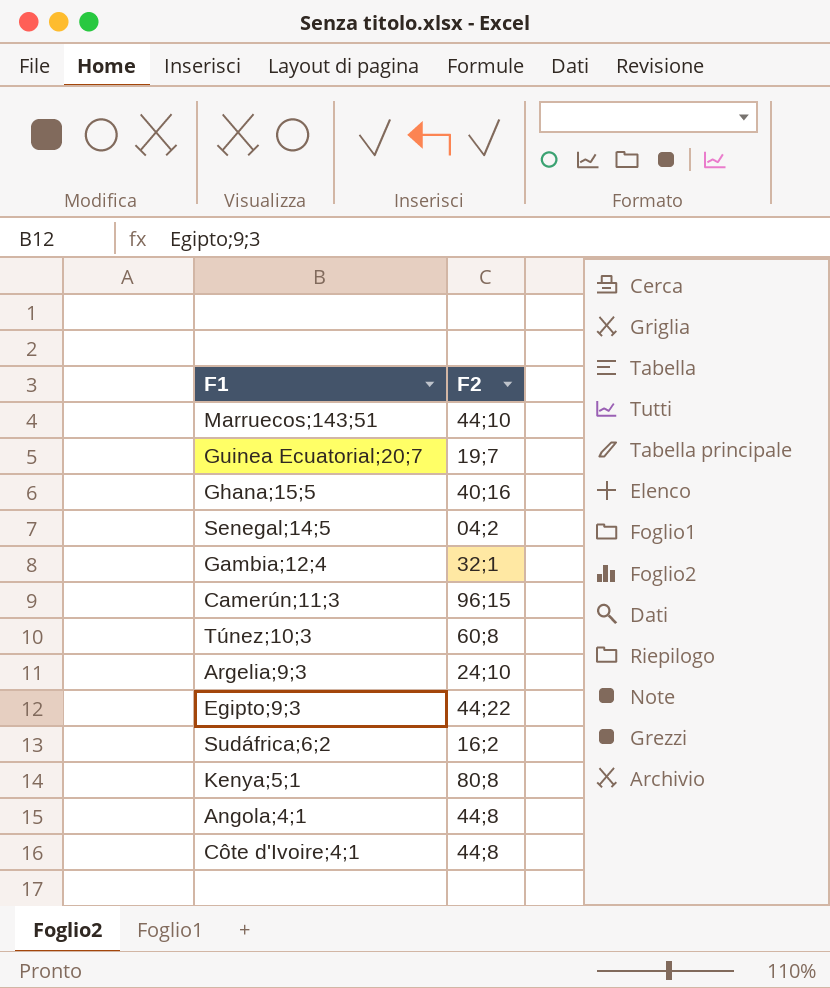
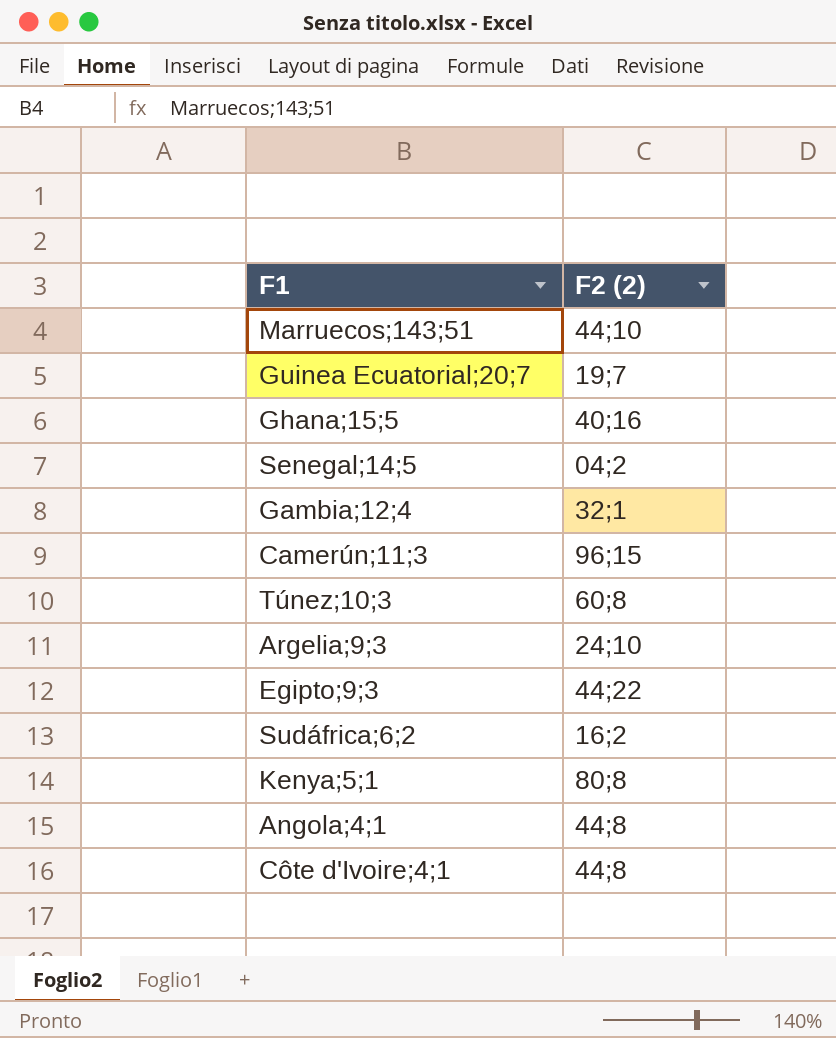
column name: F2 -> F2 (2)

